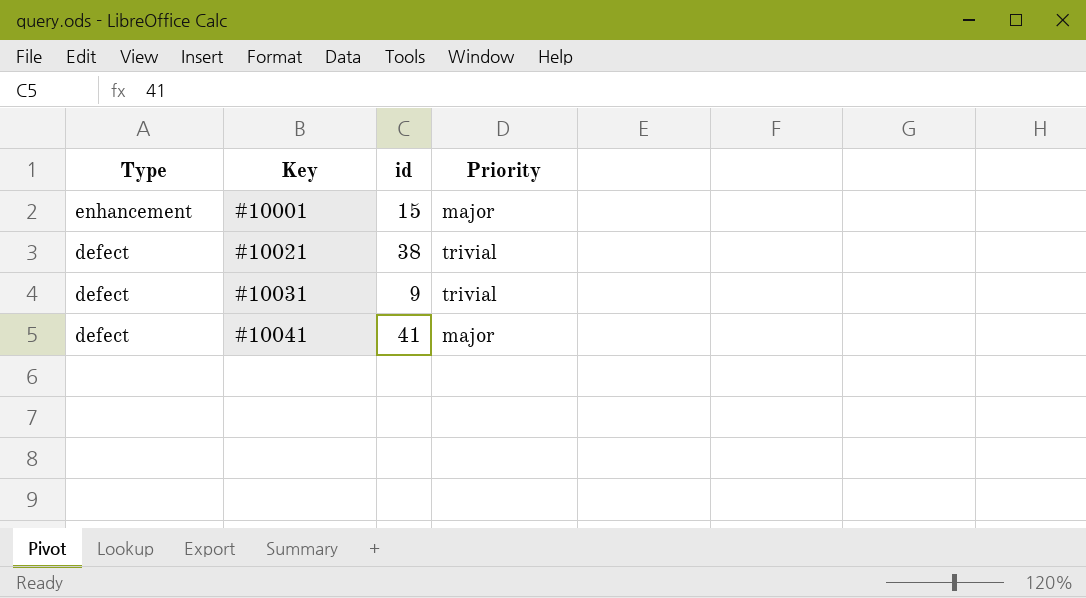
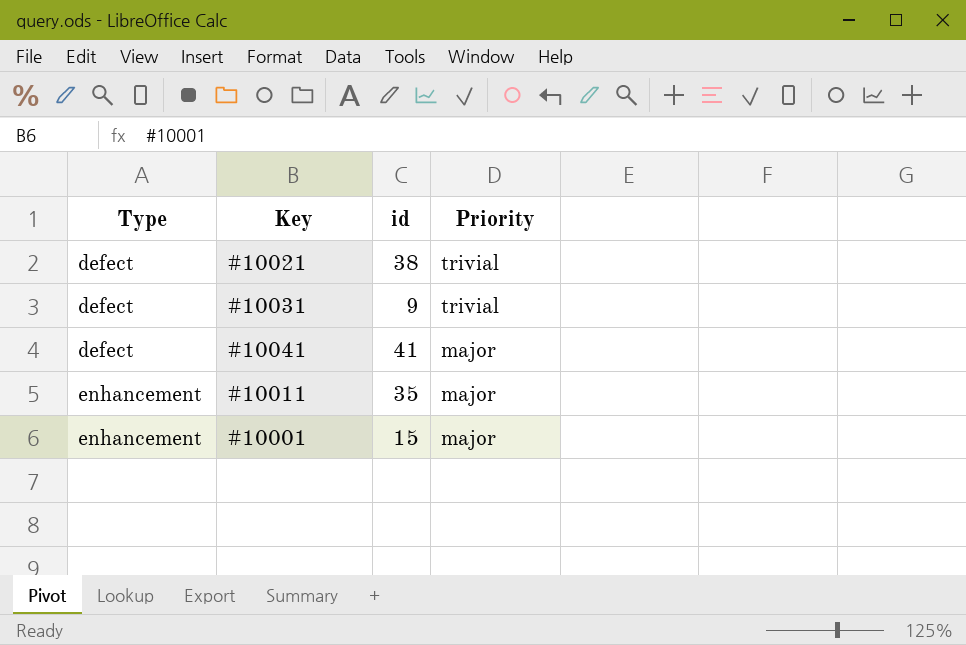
row order: Type descending -> Type ascending
row #10011: none -> enhancement | 35 | major

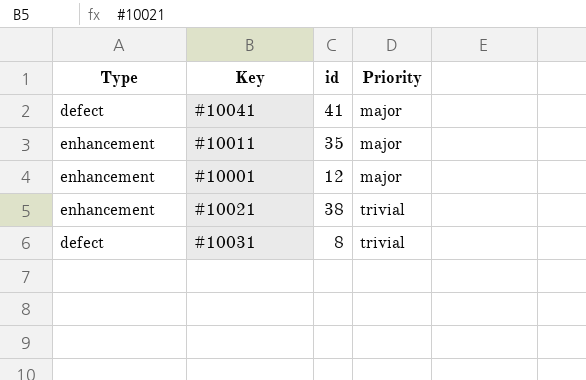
row order: Type ascending -> Priority ascending
#10001 | id: 15 -> 12
#10021 | Type: defect -> enhancement
#10031 | id: 9 -> 8

